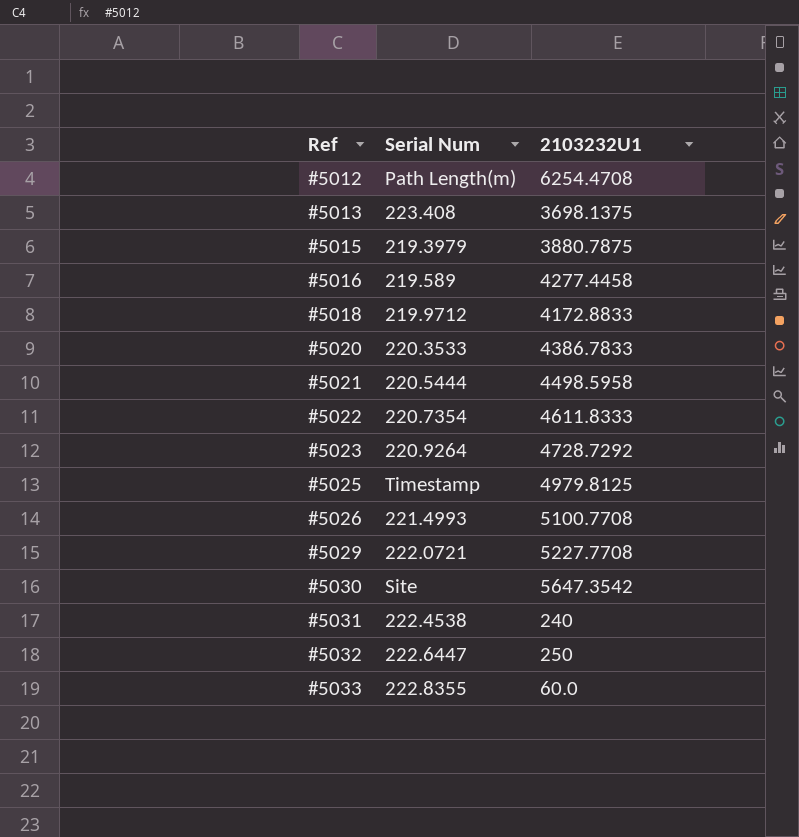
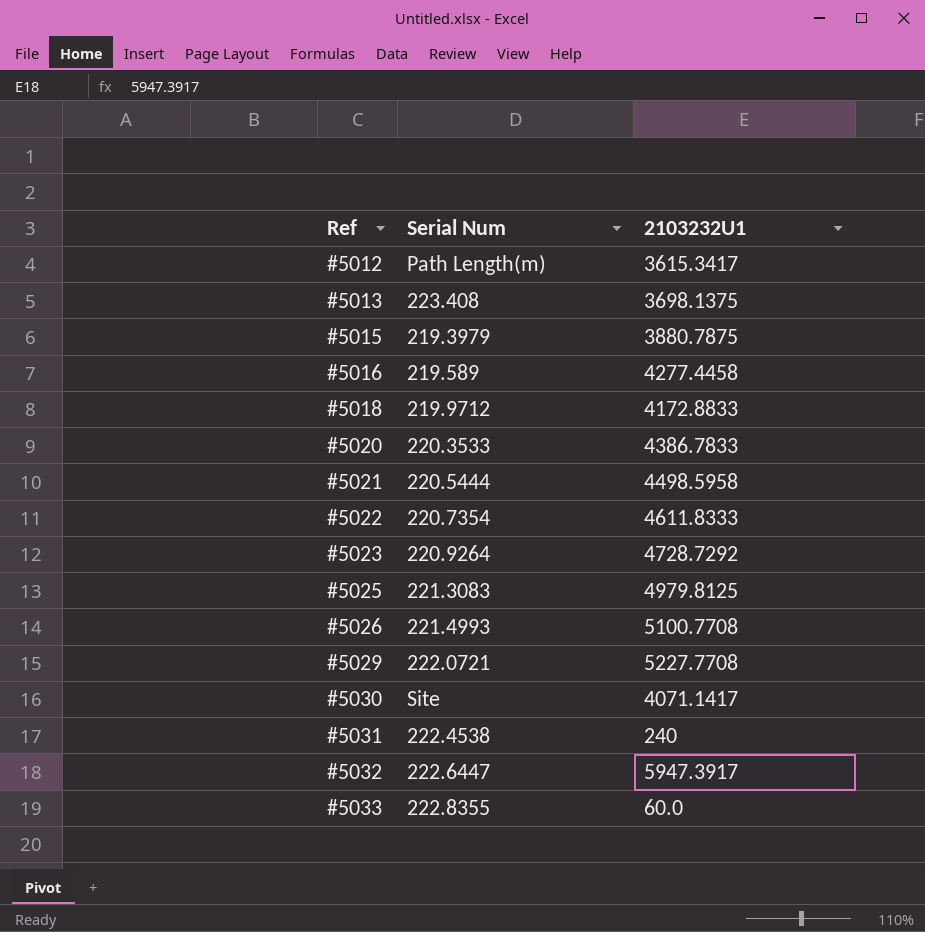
#5012 | 2103232U1: 6254.4708 -> 3615.3417
#5025 | Serial Num: Timestamp -> 221.3083
#5030 | 2103232U1: 5647.3542 -> 4071.1417
#5032 | 2103232U1: 250 -> 5947.3917

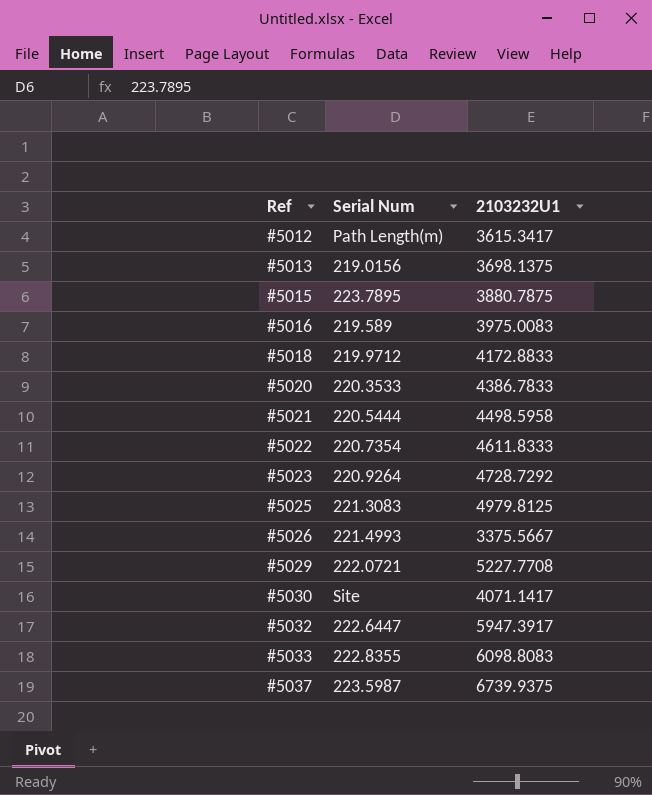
row #5031: 222.4538 | 240 -> none
#5013 | Serial Num: 223.408 -> 219.0156
#5015 | Serial Num: 219.3979 -> 223.7895
#5016 | 2103232U1: 4277.4458 -> 3975.0083
#5026 | 2103232U1: 5100.7708 -> 3375.5667
#5033 | 2103232U1: 60.0 -> 6098.8083
row #5037: none -> 223.5987 | 6739.9375

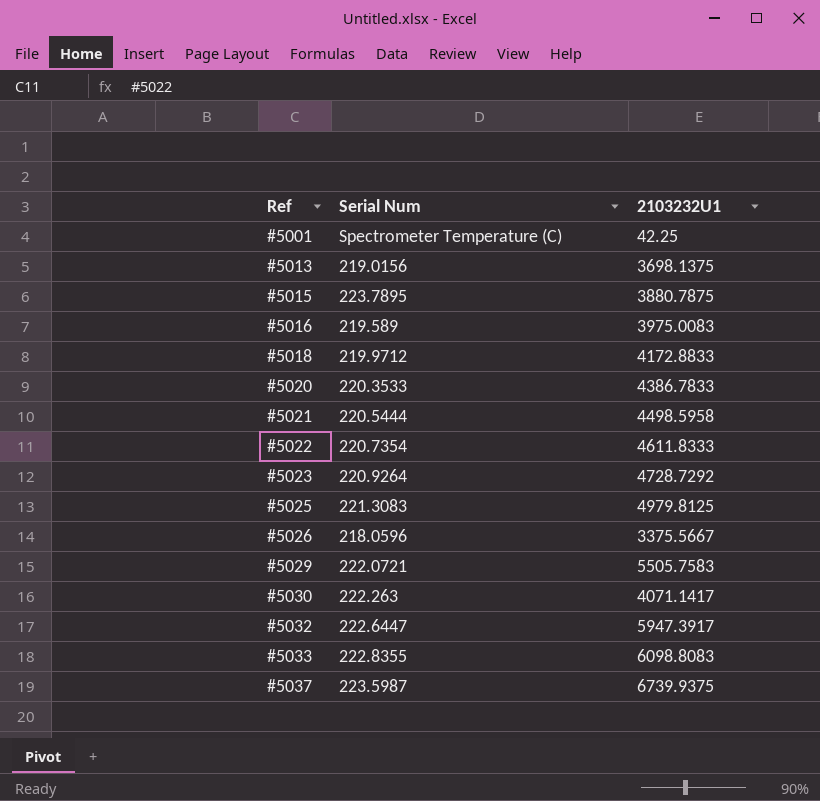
row #5012: Path Length(m) | 3615.3417 -> none
row #5001: none -> Spectrometer Temperature (C) | 42.25
#5026 | Serial Num: 221.4993 -> 218.0596
#5029 | 2103232U1: 5227.7708 -> 5505.7583
#5030 | Serial Num: Site -> 222.263

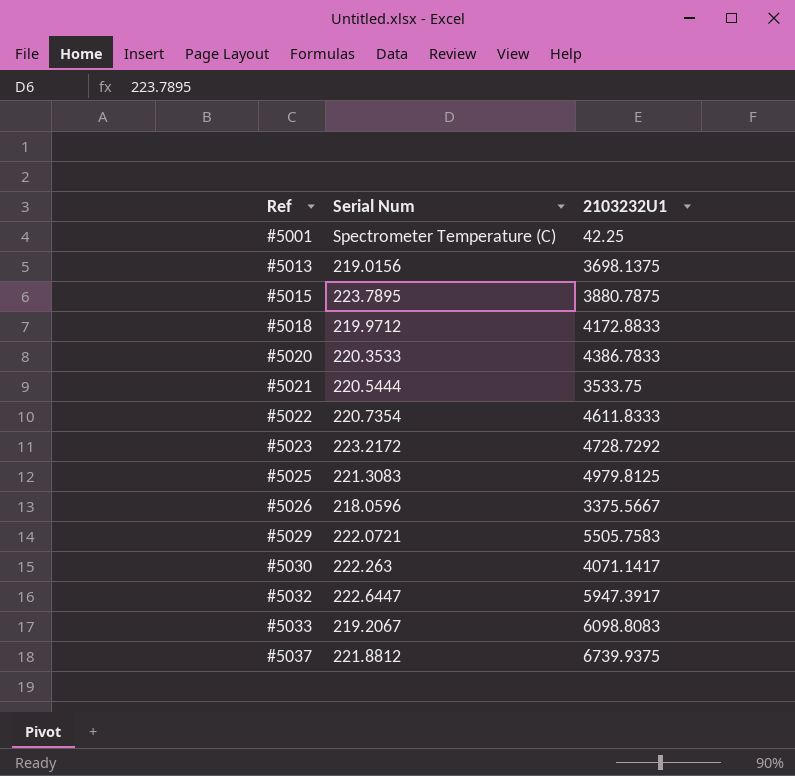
row #5016: 219.589 | 3975.0083 -> none
#5021 | 2103232U1: 4498.5958 -> 3533.75
#5023 | Serial Num: 220.9264 -> 223.2172
#5033 | Serial Num: 222.8355 -> 219.2067
#5037 | Serial Num: 223.5987 -> 221.8812

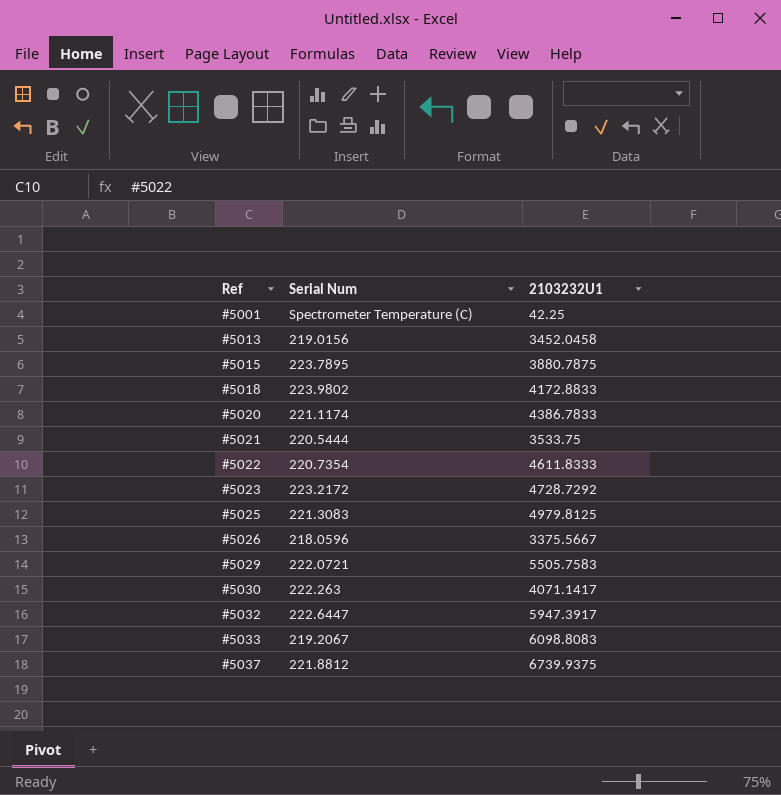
#5013 | 2103232U1: 3698.1375 -> 3452.0458
#5018 | Serial Num: 219.9712 -> 223.9802
#5020 | Serial Num: 220.3533 -> 221.1174

